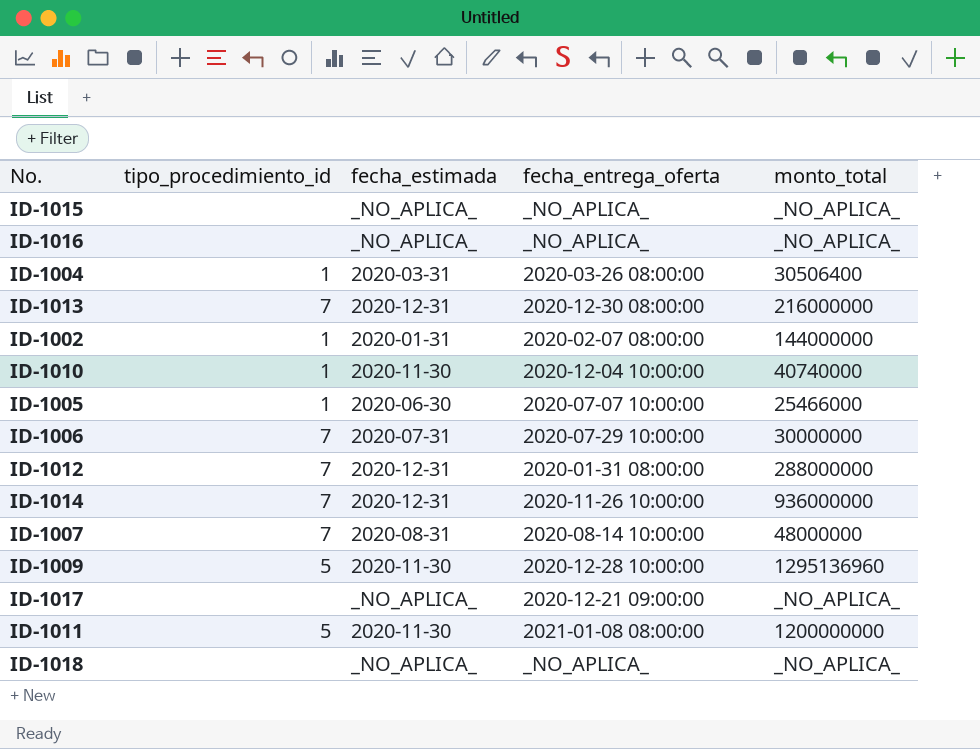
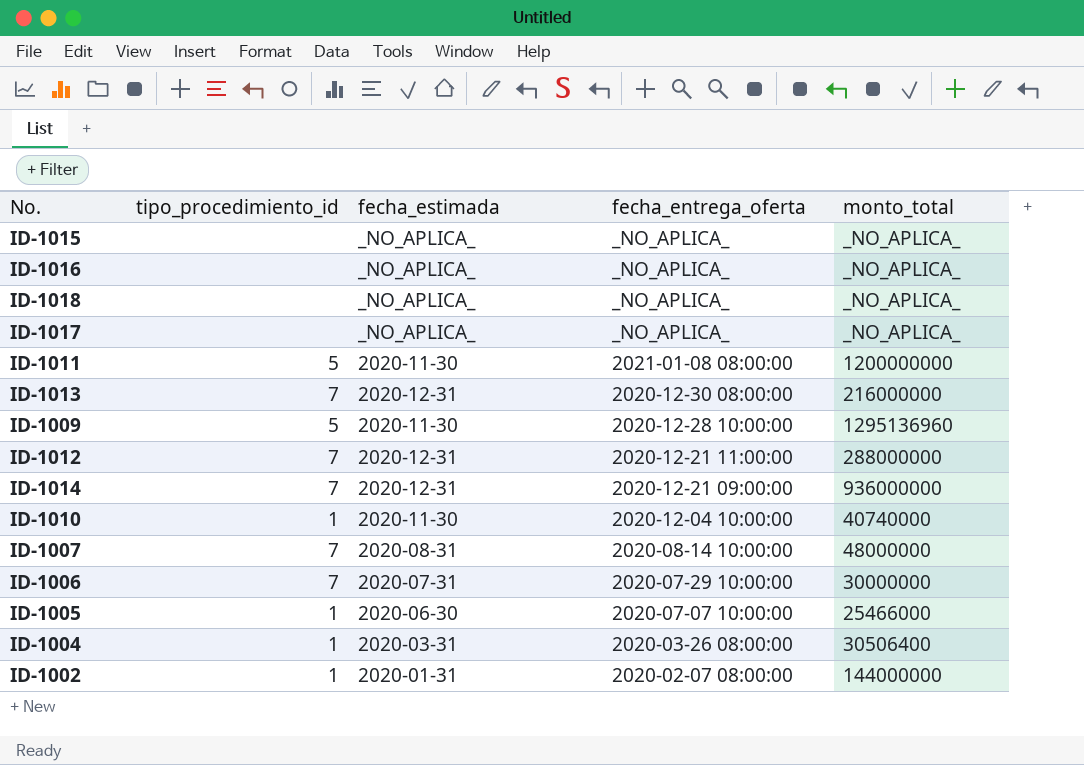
row order: none -> fecha_entrega_oferta descending
ID-1017 | fecha_entrega_oferta: 2020-12-21 09:00:00 -> _NO_APLICA_
ID-1012 | fecha_entrega_oferta: 2020-01-31 08:00:00 -> 2020-12-21 11:00:00
ID-1014 | fecha_entrega_oferta: 2020-11-26 10:00:00 -> 2020-12-21 09:00:00

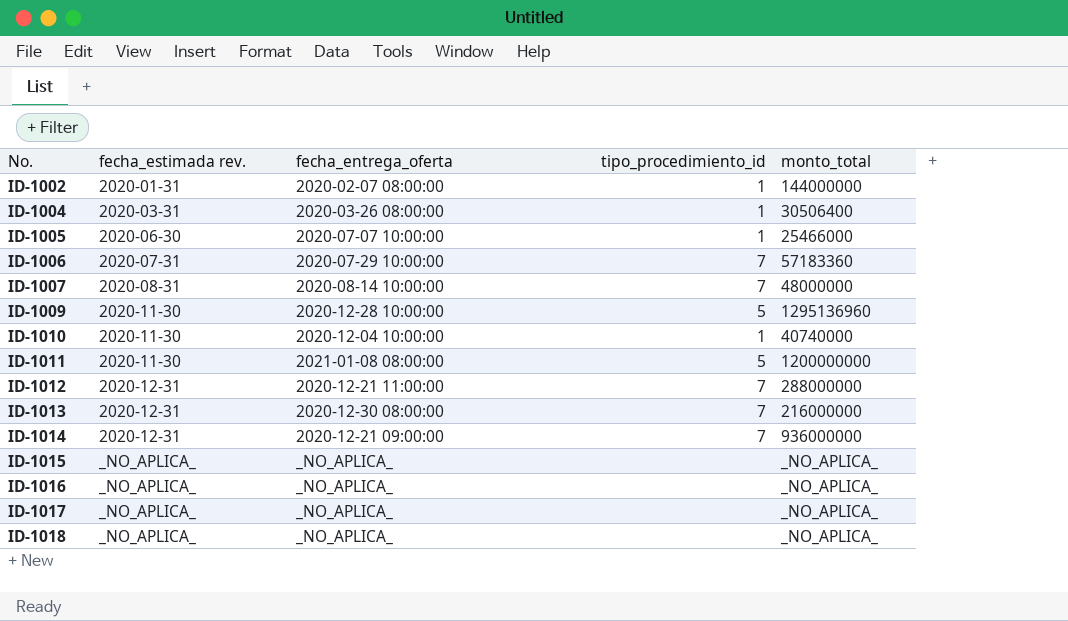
row order: fecha_entrega_oferta descending -> No. ascending
column name: fecha_estimada -> fecha_estimada rev.
column tipo_procedimiento_id | position: 2 -> 4
ID-1006 | monto_total: 30000000 -> 57183360

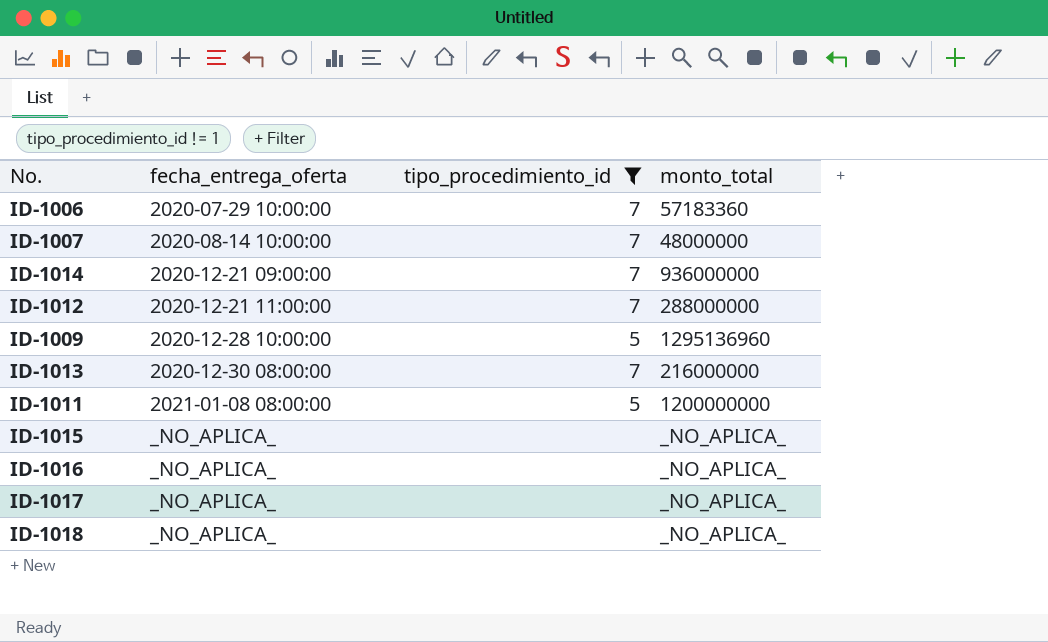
filter: none -> tipo_procedimiento_id != 1
row order: No. ascending -> fecha_entrega_oferta ascending
column fecha_estimada rev. | position: 2 -> none

